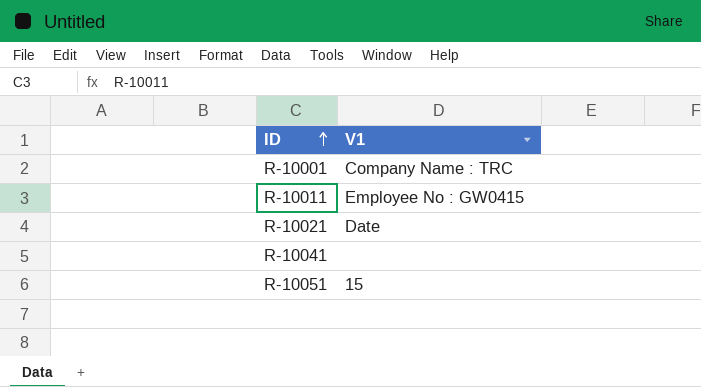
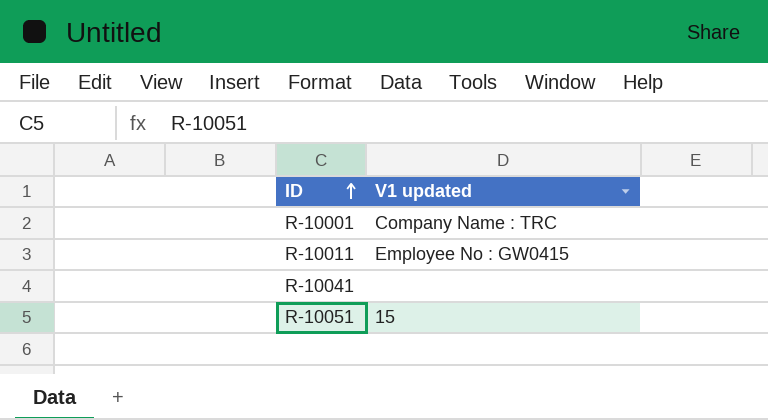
column name: V1 -> V1 updated
row R-10021: Date -> none

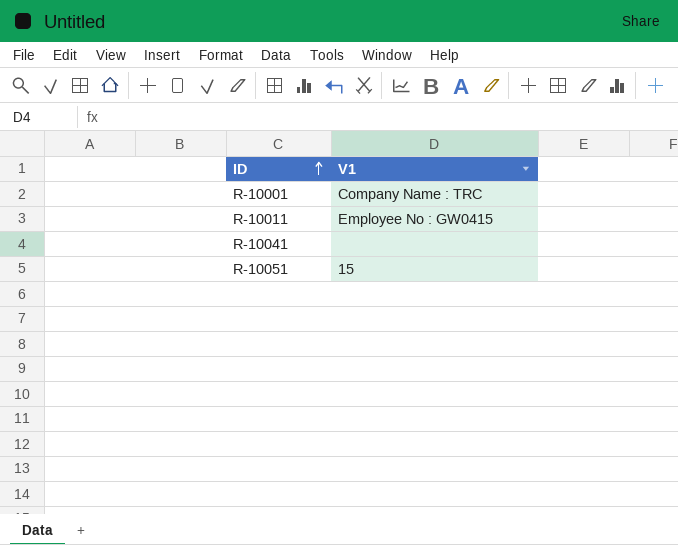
column name: V1 updated -> V1

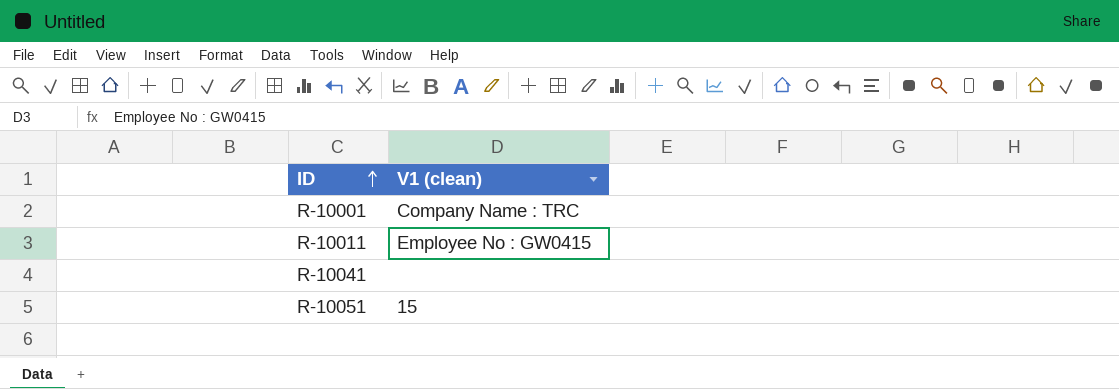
column name: V1 -> V1 (clean)

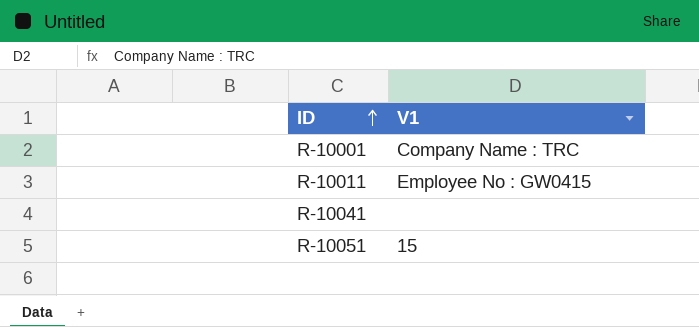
column name: V1 (clean) -> V1

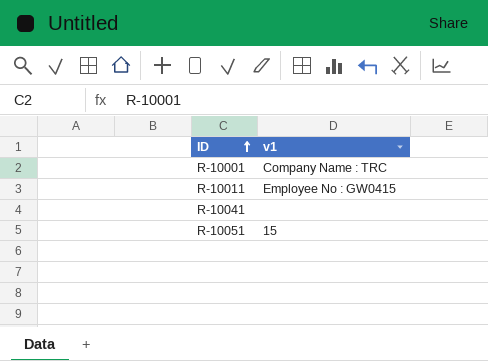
column name: V1 -> v1

